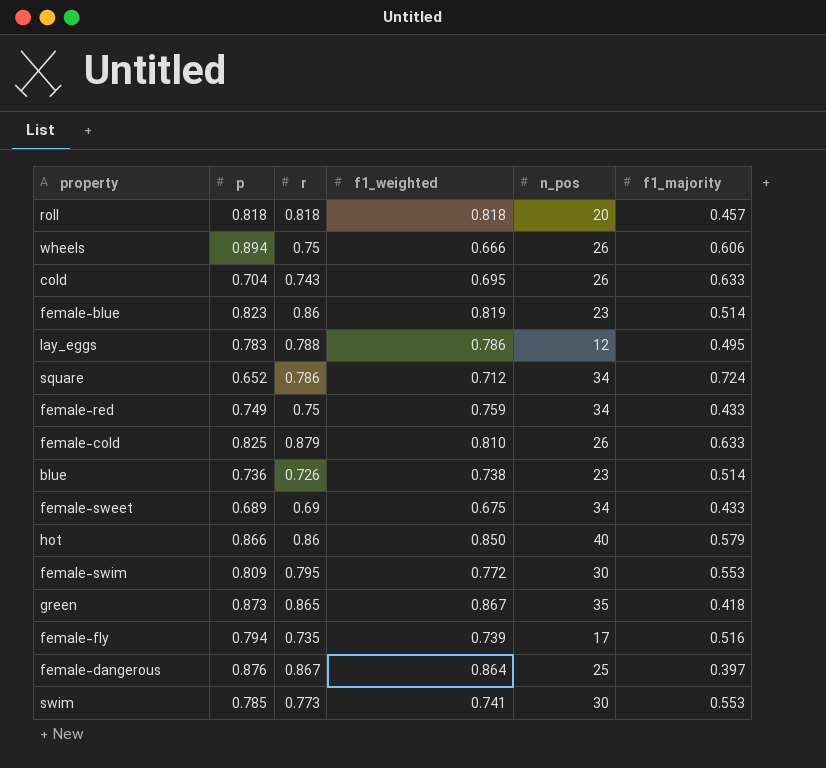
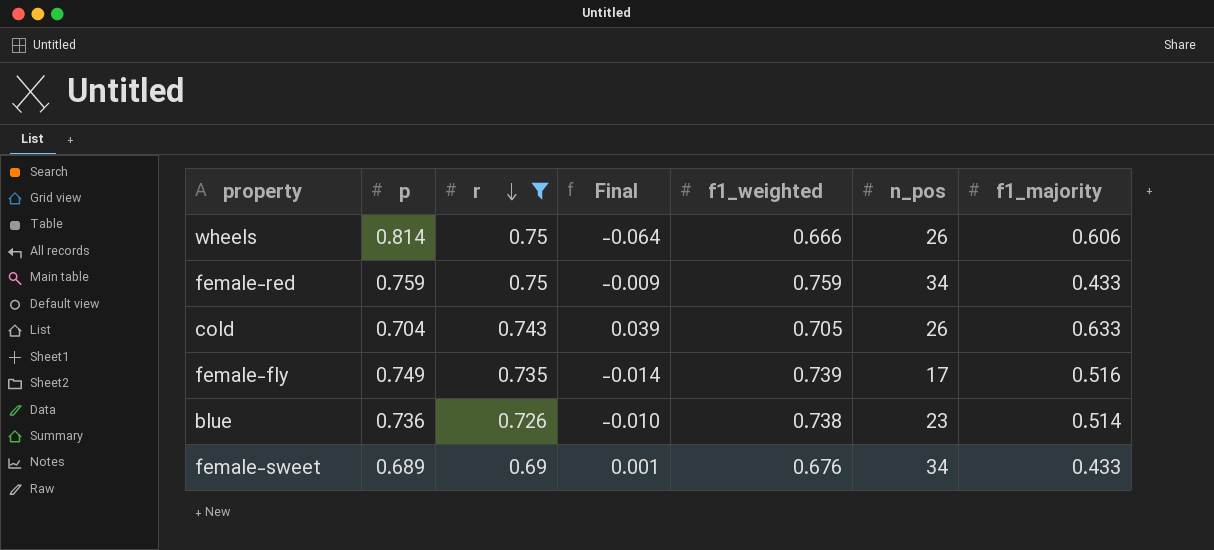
filter: none -> r <= 0.75
row order: none -> r descending
column Final | formula: none -> [r] - [p]
wheels | p: 0.894 -> 0.814
female-red | p: 0.749 -> 0.759
cold | f1_weighted: 0.695 -> 0.705
female-fly | p: 0.794 -> 0.749
female-sweet | f1_weighted: 0.675 -> 0.676

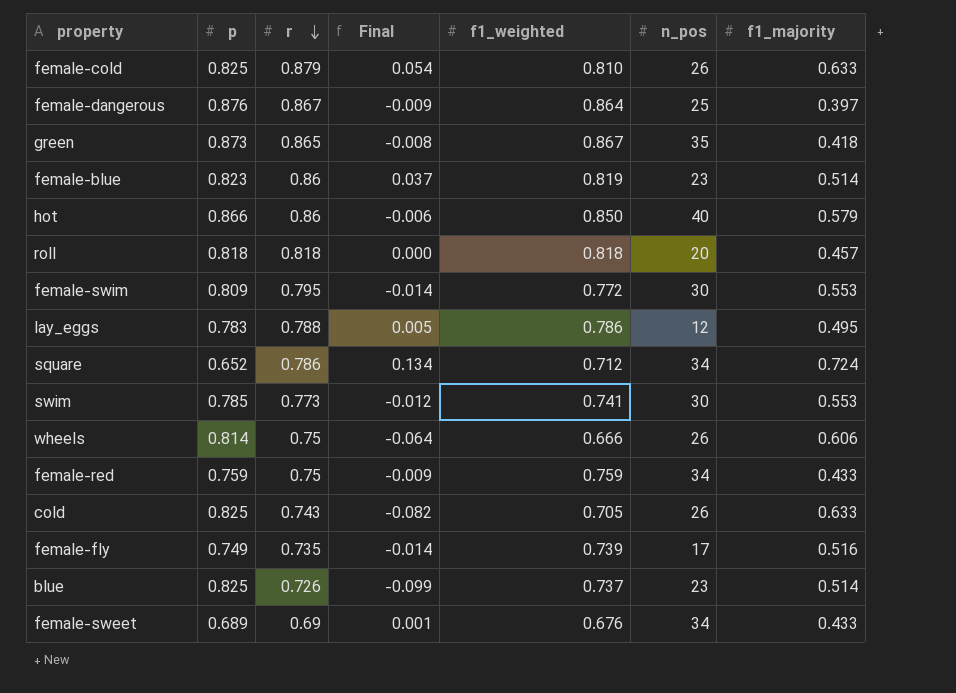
filter: r <= 0.75 -> none
cold | p: 0.704 -> 0.825
cold | Final: 0.039 -> -0.082
blue | p: 0.736 -> 0.825
blue | Final: -0.010 -> -0.099
blue | f1_weighted: 0.738 -> 0.737

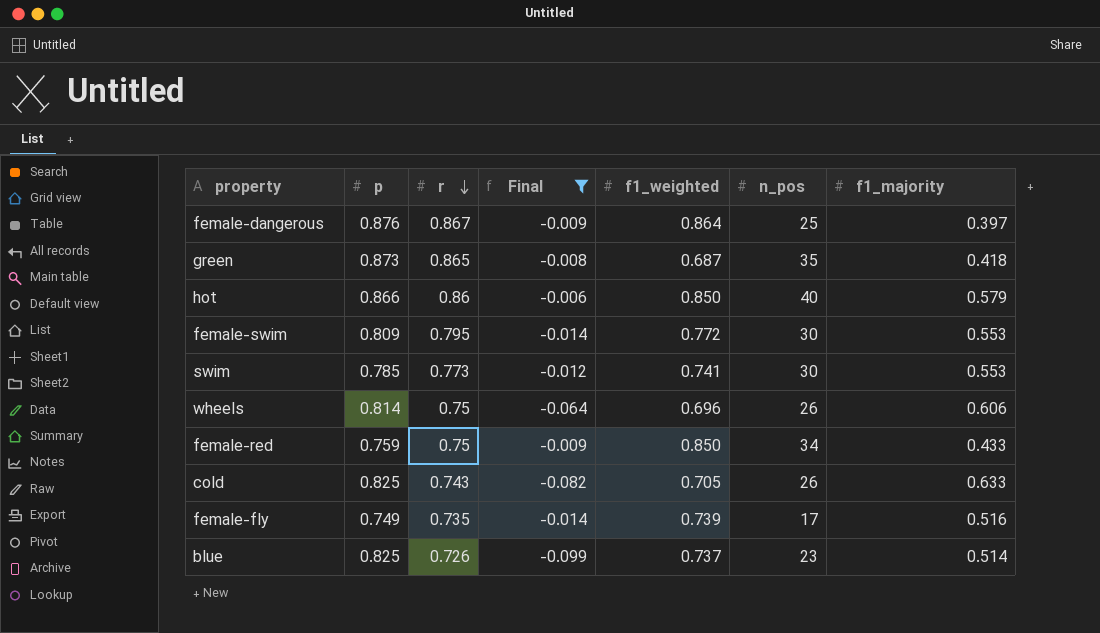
filter: none -> Final <= -0.006
green | f1_weighted: 0.867 -> 0.687
wheels | f1_weighted: 0.666 -> 0.696
female-red | f1_weighted: 0.759 -> 0.850

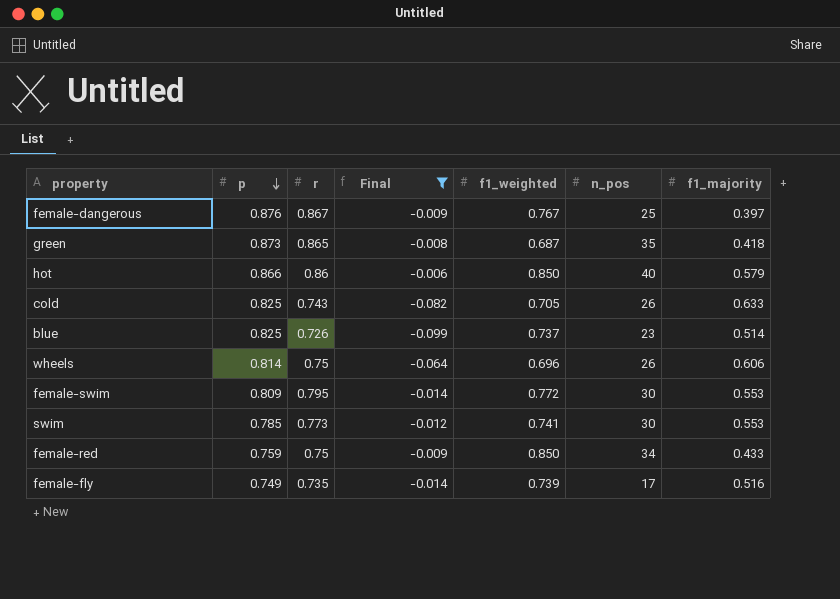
row order: r descending -> p descending
female-dangerous | f1_weighted: 0.864 -> 0.767

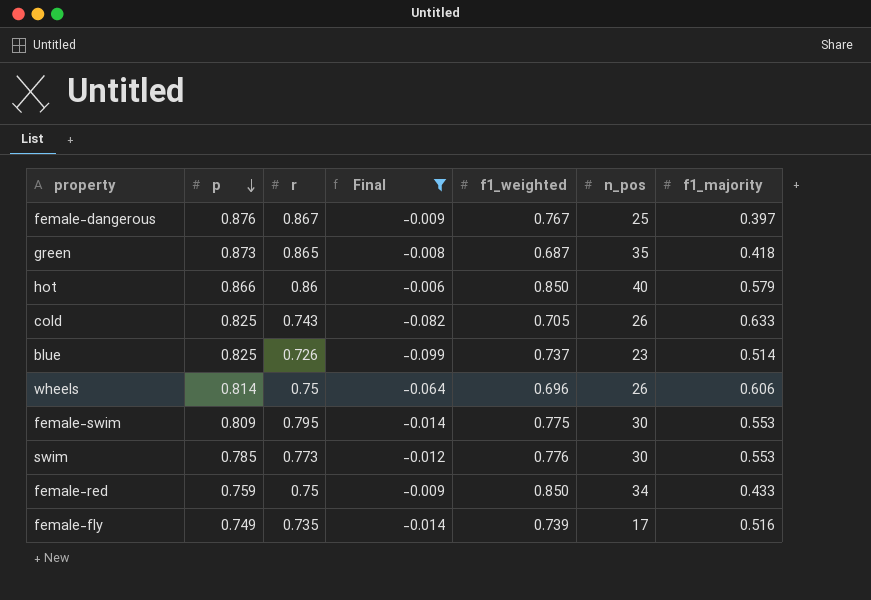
female-swim | f1_weighted: 0.772 -> 0.775
swim | f1_weighted: 0.741 -> 0.776

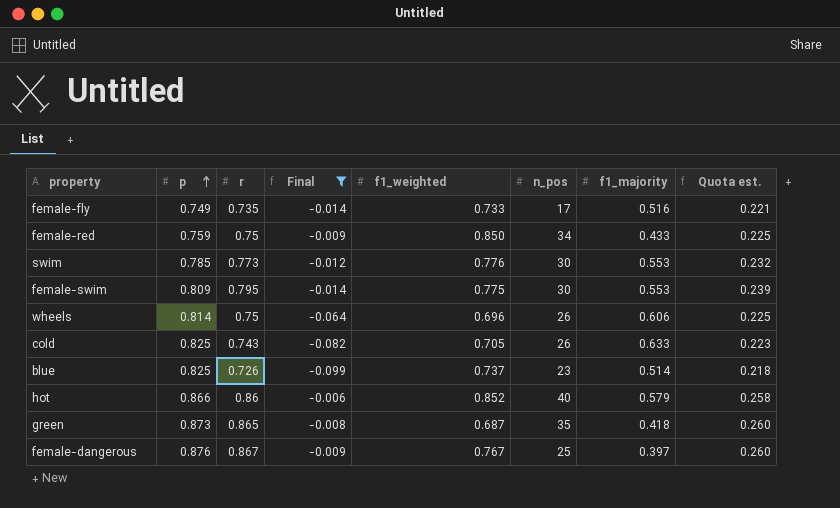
row order: p descending -> p ascending
column Quota est. | formula: none -> [r] * 0.3
female-fly | f1_weighted: 0.739 -> 0.733
hot | f1_weighted: 0.850 -> 0.852

